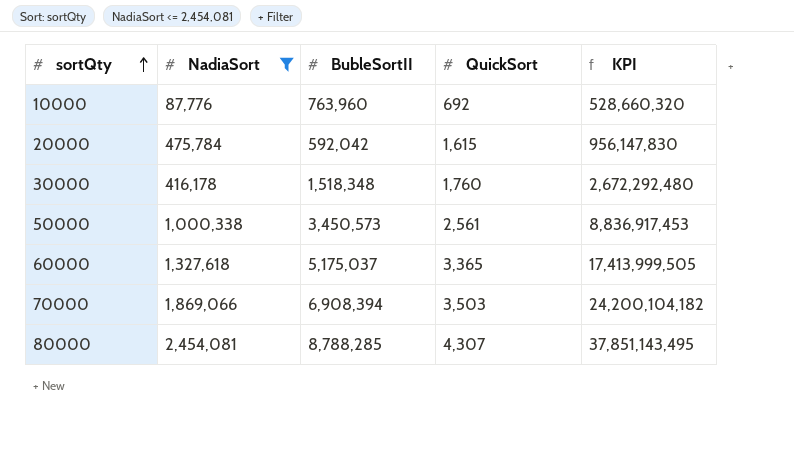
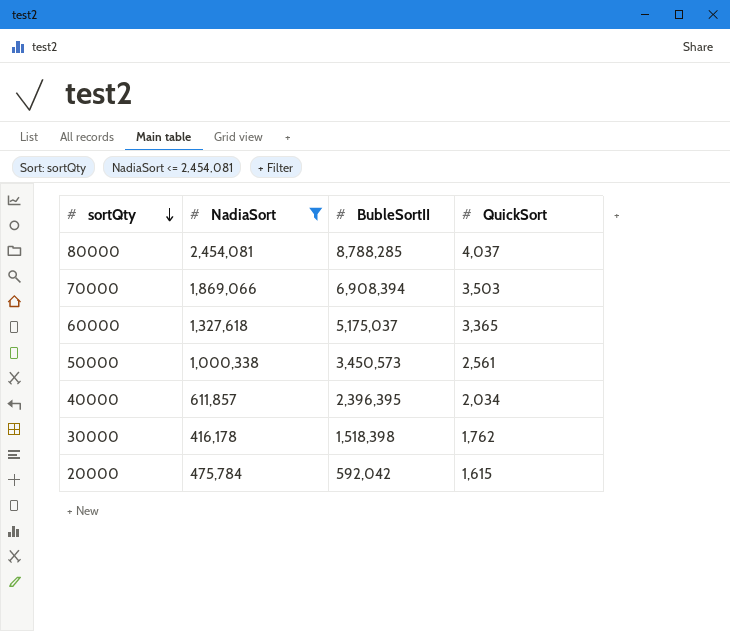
row order: sortQty ascending -> sortQty descending
column KPI | formula: [BubleSortII] * [QuickSort] -> none
row 10000: 87,776 | 763,960 | 692 | 528,660,320 -> none
80000 | QuickSort: 4,307 -> 4,037
row 40000: none -> 611,857 | 2,396,395 | 2,034
30000 | BubleSortII: 1,518,348 -> 1,518,398
30000 | QuickSort: 1,760 -> 1,762

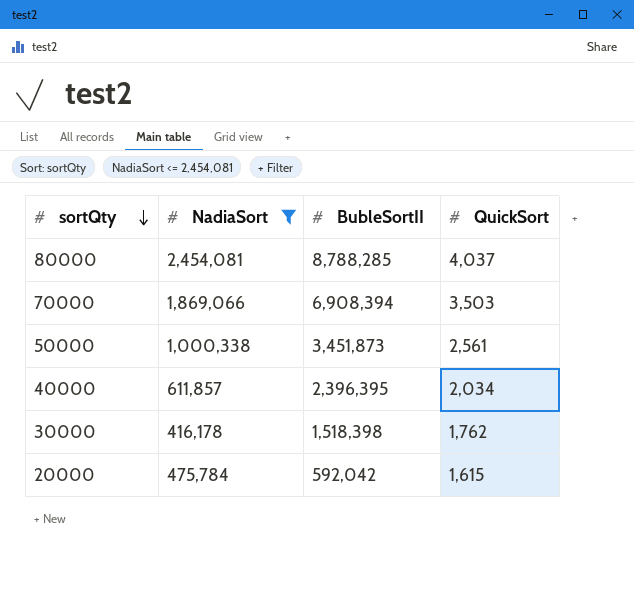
row 60000: 1,327,618 | 5,175,037 | 3,365 -> none
50000 | BubleSortII: 3,450,573 -> 3,451,873

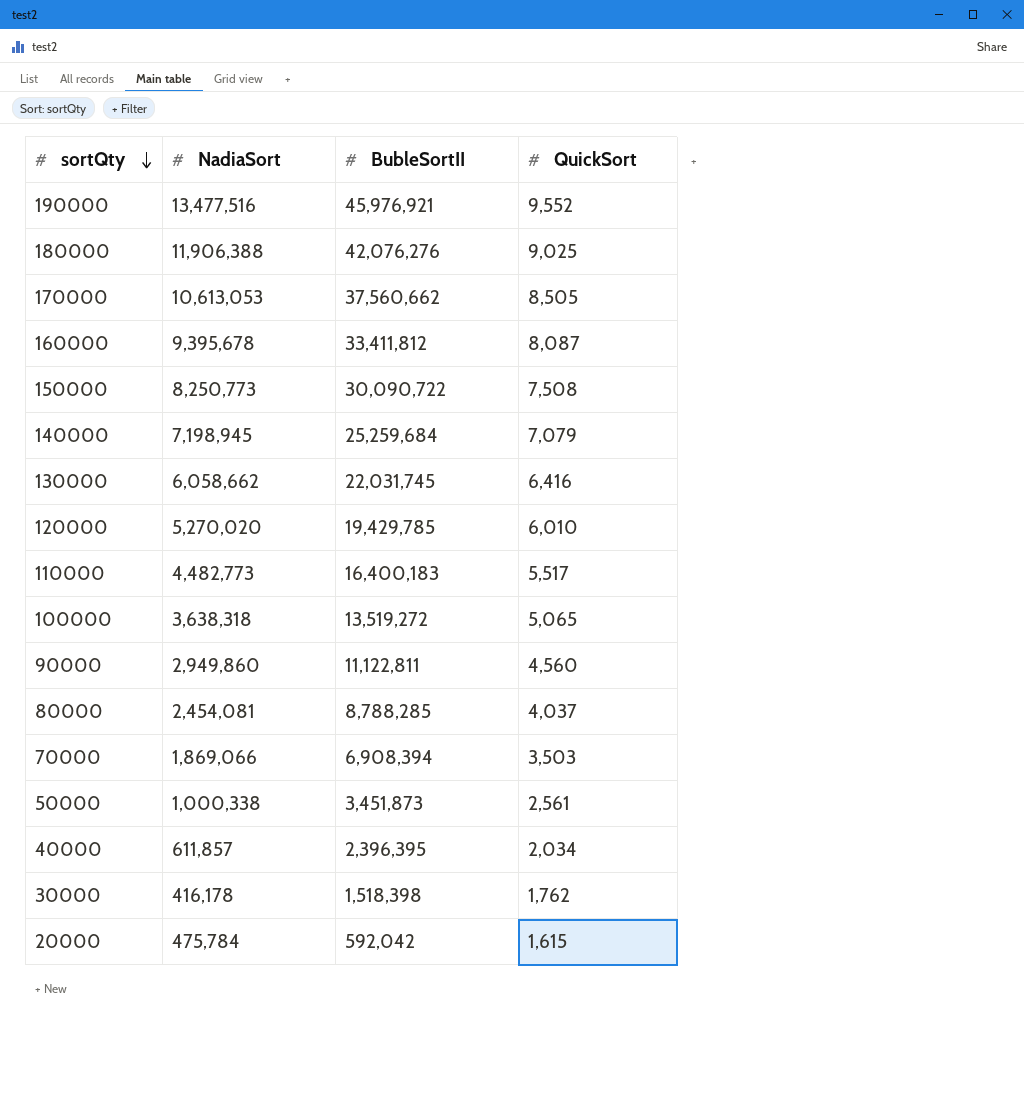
filter: NadiaSort <= 2,454,081 -> none

